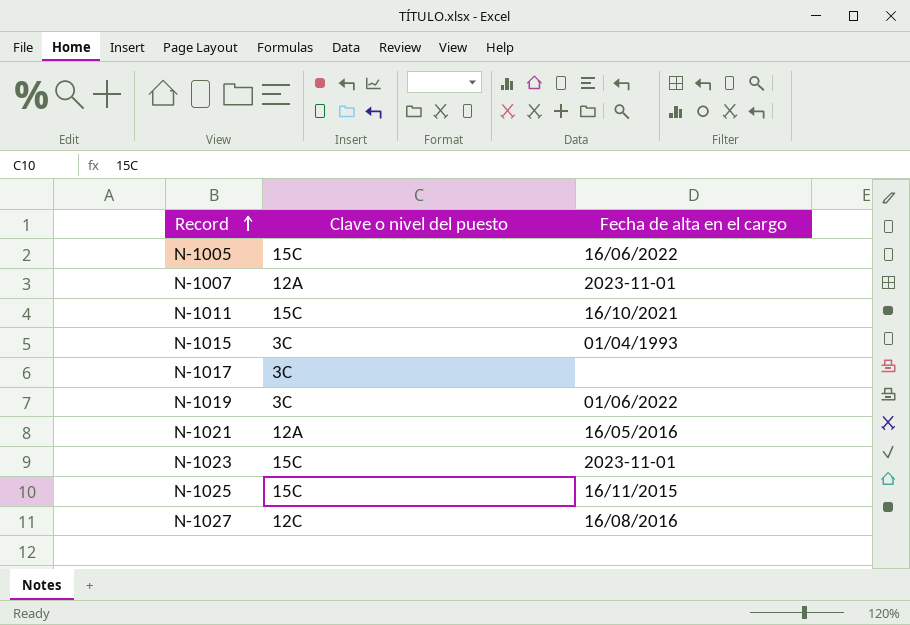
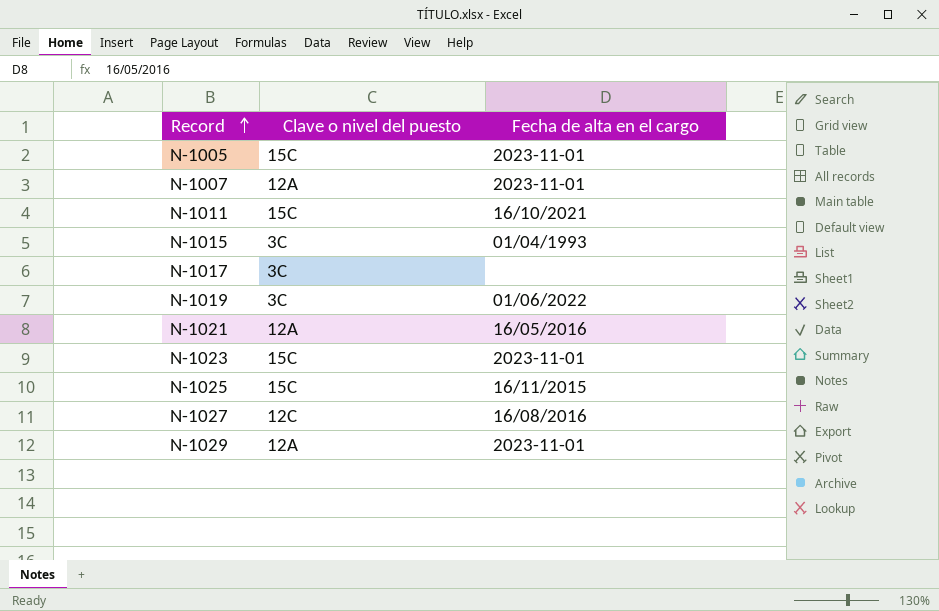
N-1005 | Fecha de alta en el cargo: 16/06/2022 -> 2023-11-01
row N-1029: none -> 12A | 2023-11-01

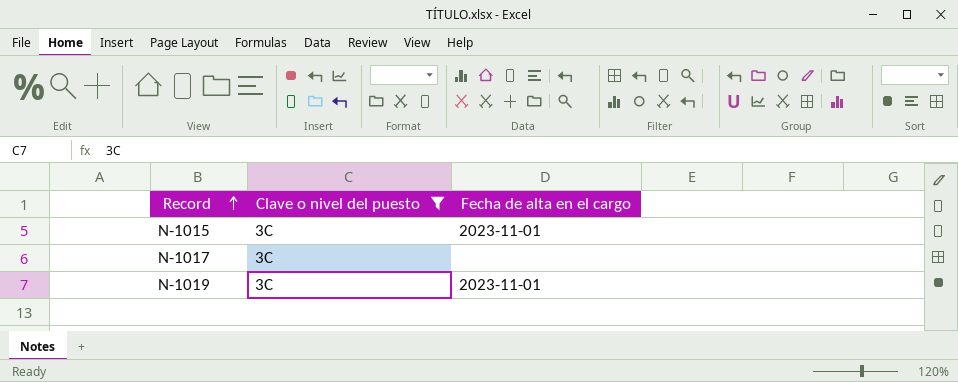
filter: none -> Clave o nivel del puesto = 3C
N-1015 | Fecha de alta en el cargo: 01/04/1993 -> 2023-11-01
N-1019 | Fecha de alta en el cargo: 01/06/2022 -> 2023-11-01

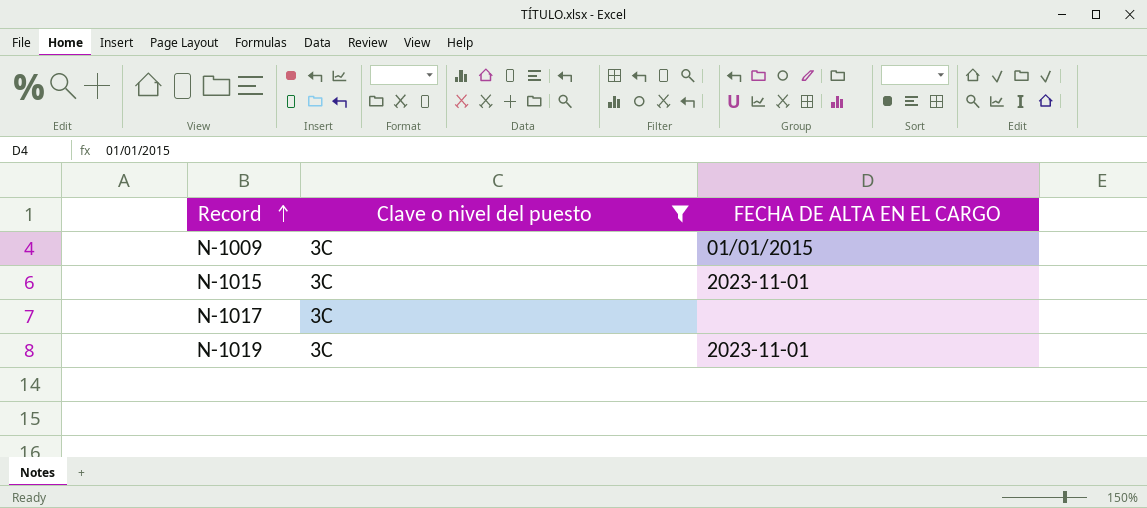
column name: Fecha de alta en el cargo -> FECHA DE ALTA EN EL CARGO
row N-1009: none -> 3C | 01/01/2015

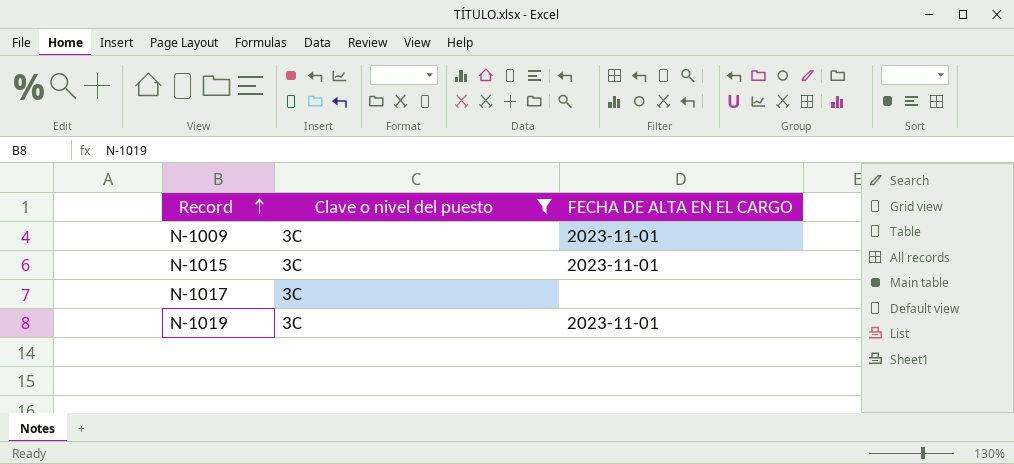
N-1009 | FECHA DE ALTA EN EL CARGO: 01/01/2015 -> 2023-11-01

